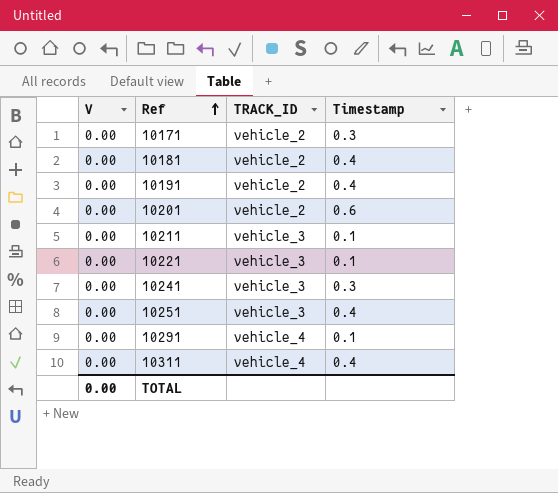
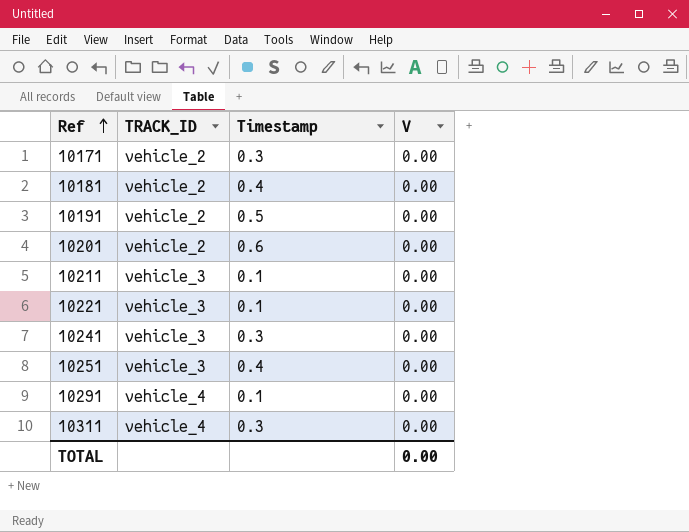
column V | position: 1 -> 4
10191 | Timestamp: 0.4 -> 0.5
10311 | Timestamp: 0.4 -> 0.3

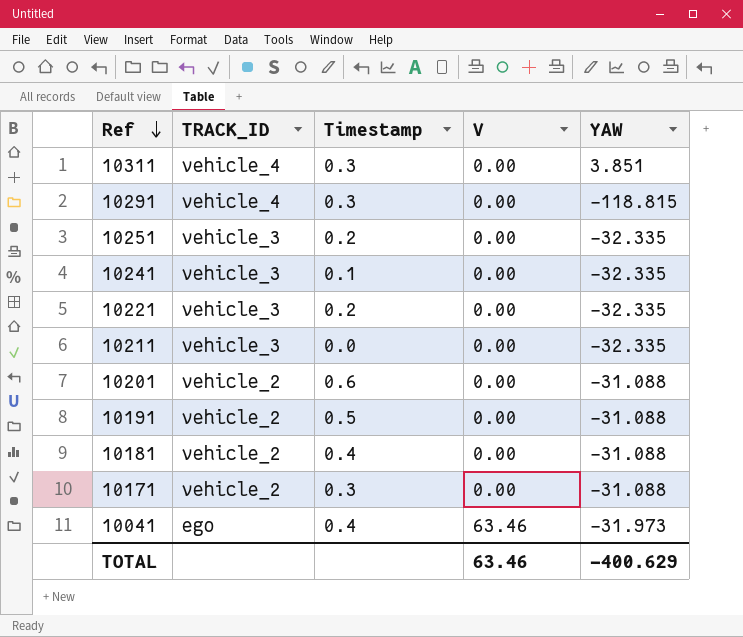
row order: Ref ascending -> Ref descending
column YAW | position: none -> 5
10291 | Timestamp: 0.1 -> 0.3
10251 | Timestamp: 0.4 -> 0.2
10241 | Timestamp: 0.3 -> 0.1
10221 | Timestamp: 0.1 -> 0.2
10211 | Timestamp: 0.1 -> 0.0
row 10041: none -> ego | 0.4 | 63.46 | -31.973
TOTAL | V: 0.00 -> 63.46

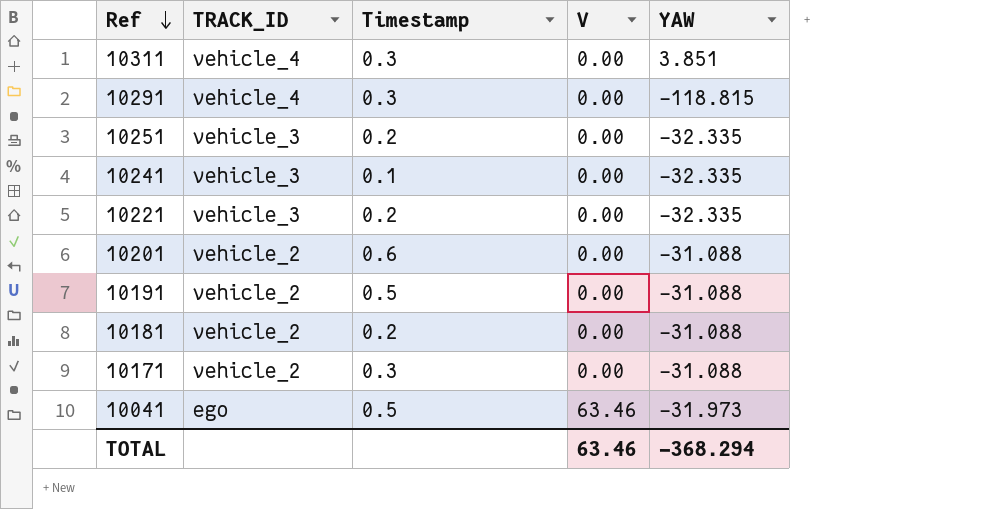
row 10211: vehicle_3 | 0.0 | 0.00 | -32.335 -> none
10181 | Timestamp: 0.4 -> 0.2
10041 | Timestamp: 0.4 -> 0.5
TOTAL | YAW: -400.629 -> -368.294

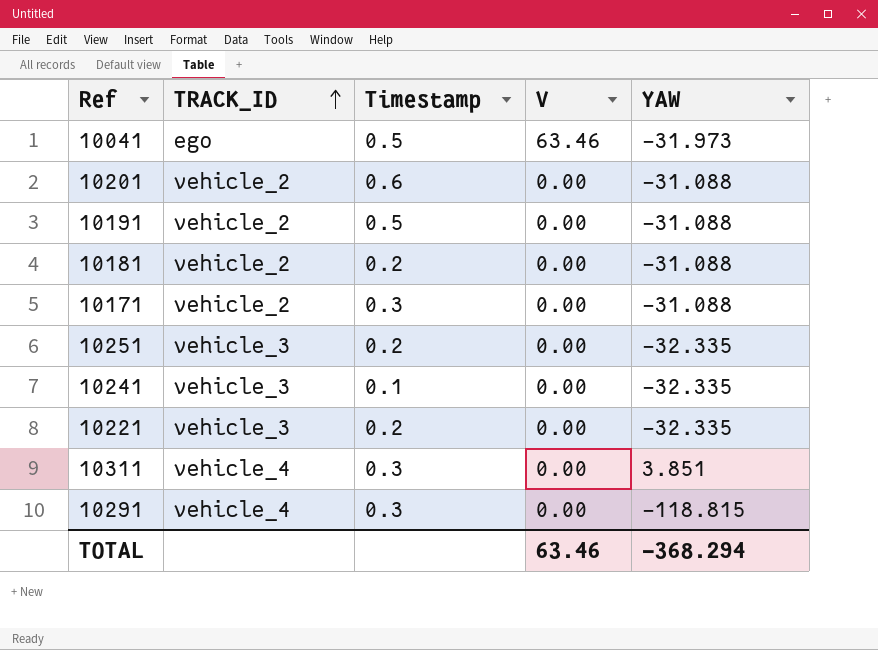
row order: Ref descending -> TRACK_ID ascending

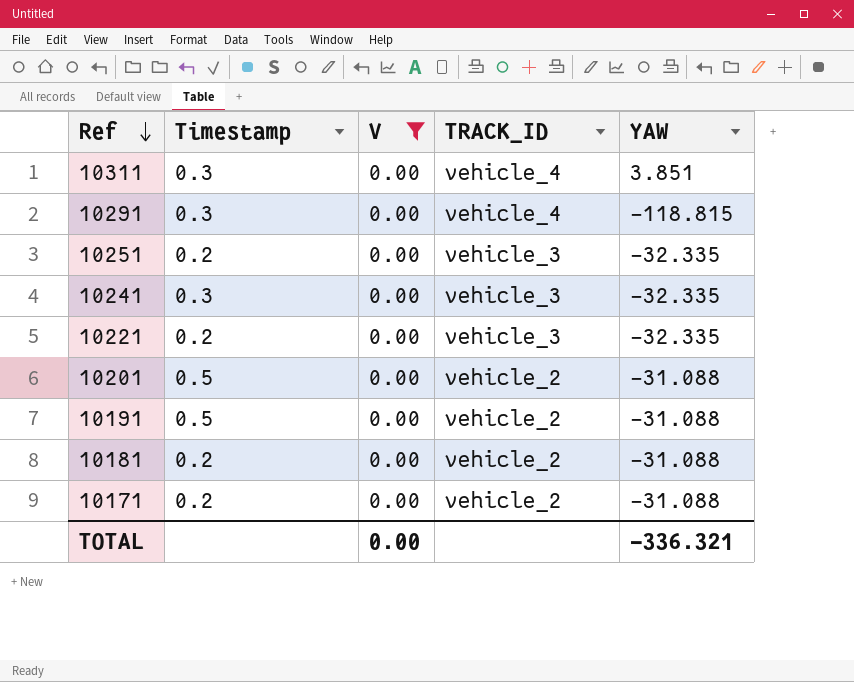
filter: none -> V = 0.00
row order: TRACK_ID ascending -> Ref descending
column TRACK_ID | position: 2 -> 4
10241 | Timestamp: 0.1 -> 0.3
10201 | Timestamp: 0.6 -> 0.5
10171 | Timestamp: 0.3 -> 0.2
TOTAL | V: 63.46 -> 0.00
TOTAL | YAW: -368.294 -> -336.321

